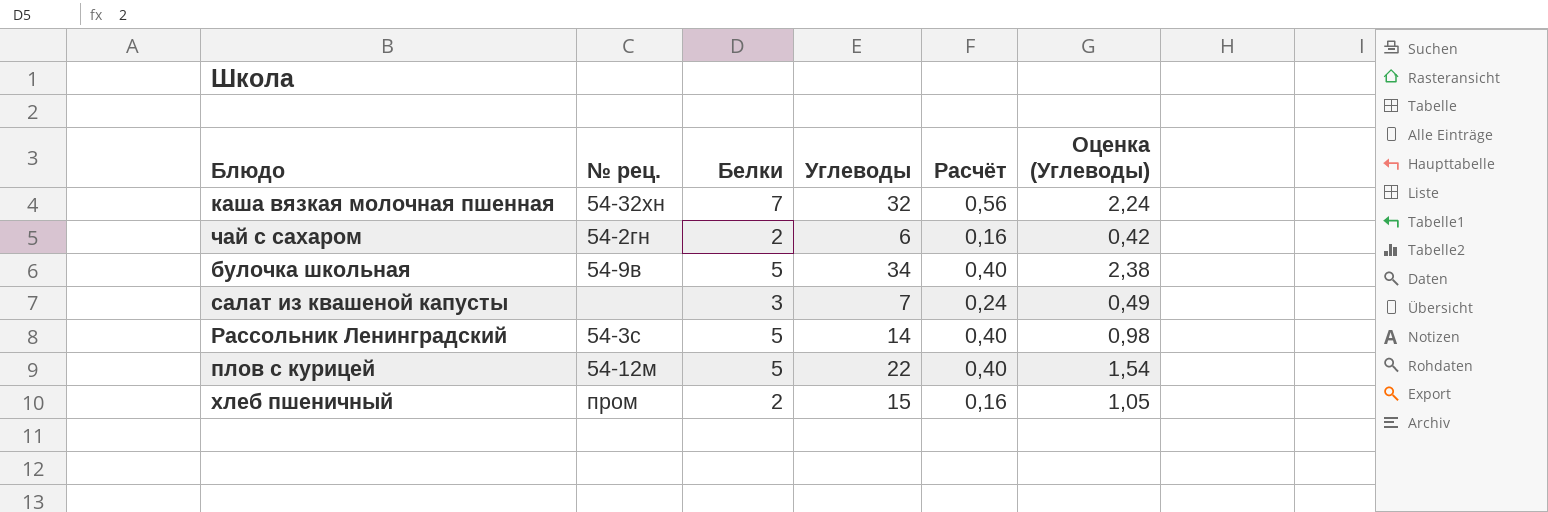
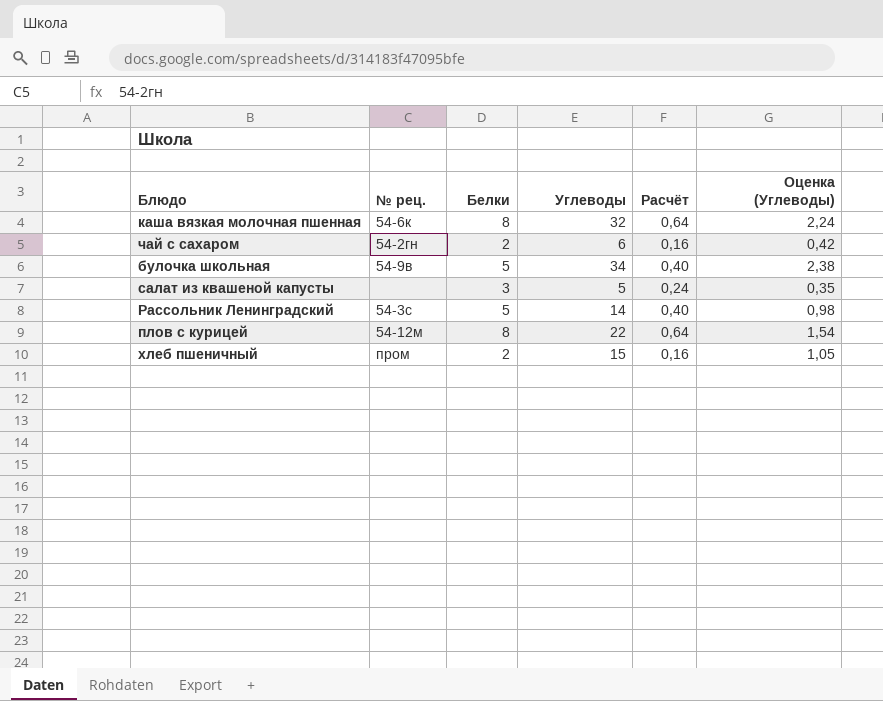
каша вязкая молочная пшенная | № рец.: 54-32хн -> 54-6к
каша вязкая молочная пшенная | Белки: 7 -> 8
каша вязкая молочная пшенная | Расчёт: 0,56 -> 0,64
салат из квашеной капусты | Углеводы: 7 -> 5
салат из квашеной капусты | Оценка (Углеводы): 0,49 -> 0,35
плов с курицей | Белки: 5 -> 8
плов с курицей | Расчёт: 0,40 -> 0,64

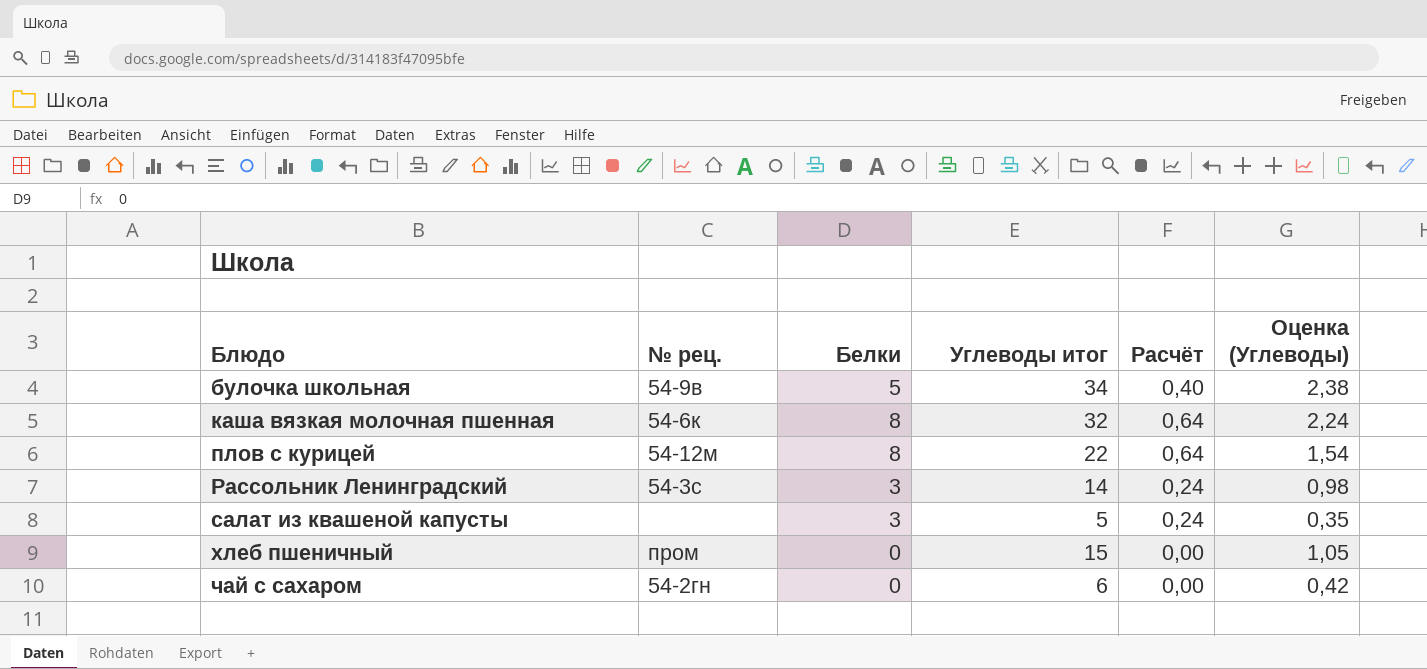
row order: none -> Блюдо ascending
column name: Углеводы -> Углеводы итог
Рассольник Ленинградский | Белки: 5 -> 3
Рассольник Ленинградский | Расчёт: 0,40 -> 0,24
хлеб пшеничный | Белки: 2 -> 0
хлеб пшеничный | Расчёт: 0,16 -> 0,00
чай с сахаром | Белки: 2 -> 0
чай с сахаром | Расчёт: 0,16 -> 0,00

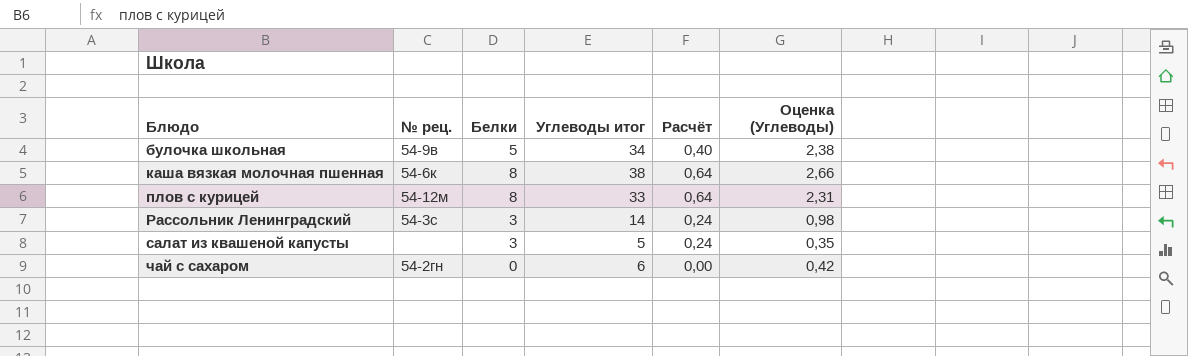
row хлеб пшеничный: пром | 0 | 15 | 0,00 | 1,05 -> none
каша вязкая молочная пшенная | Углеводы итог: 32 -> 38
каша вязкая молочная пшенная | Оценка (Углеводы): 2,24 -> 2,66
плов с курицей | Углеводы итог: 22 -> 33
плов с курицей | Оценка (Углеводы): 1,54 -> 2,31

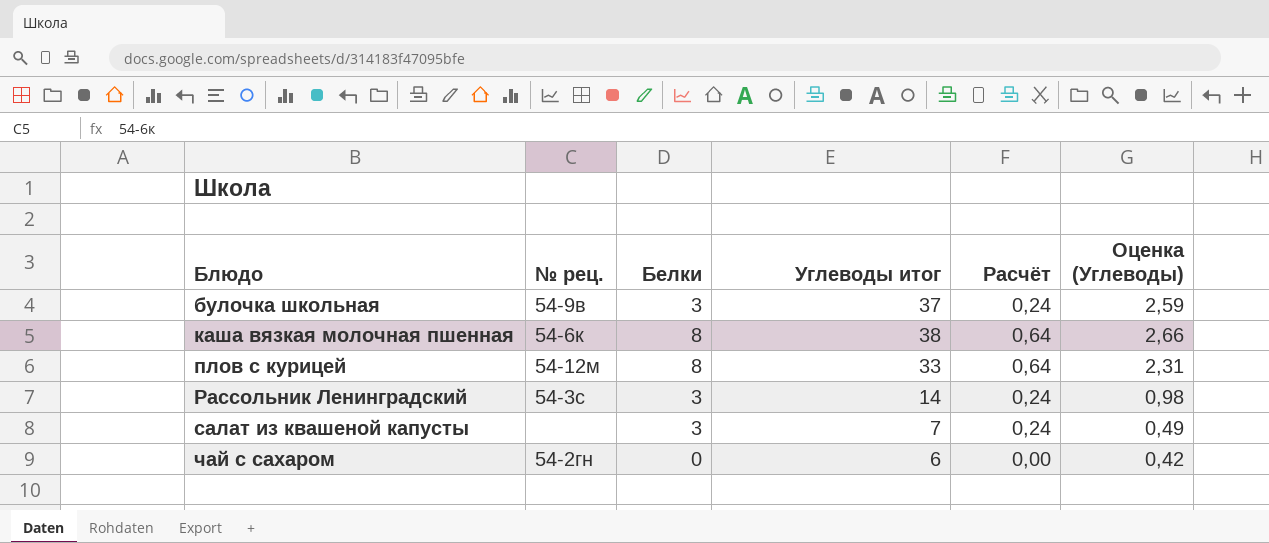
булочка школьная | Белки: 5 -> 3
булочка школьная | Углеводы итог: 34 -> 37
булочка школьная | Расчёт: 0,40 -> 0,24
булочка школьная | Оценка (Углеводы): 2,38 -> 2,59
салат из квашеной капусты | Углеводы итог: 5 -> 7
салат из квашеной капусты | Оценка (Углеводы): 0,35 -> 0,49

